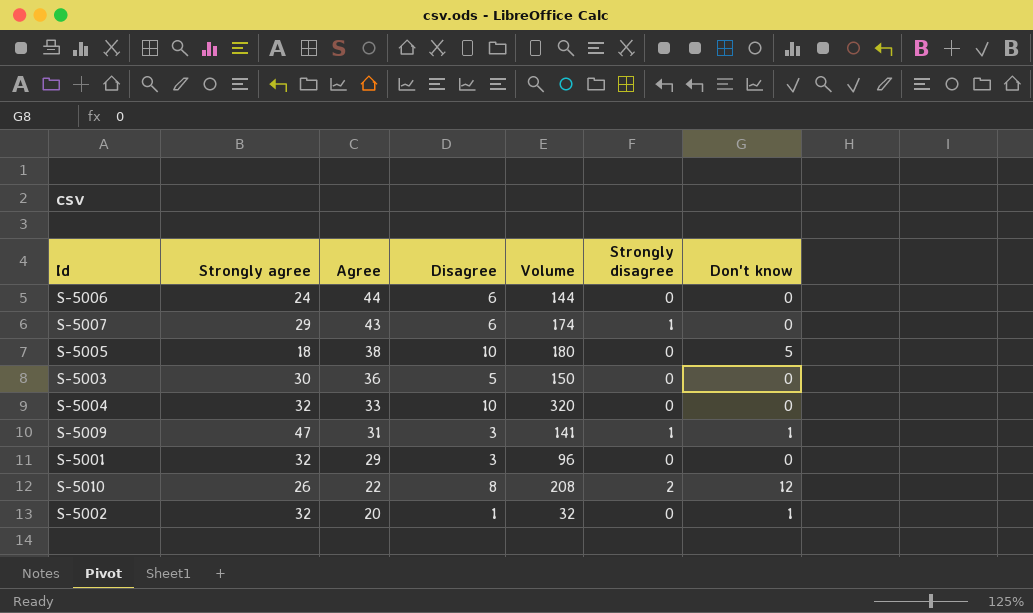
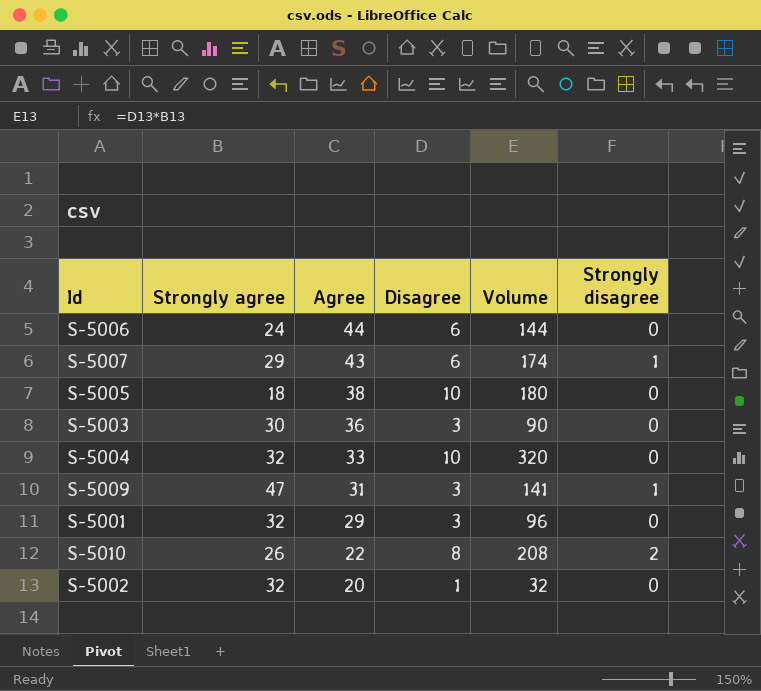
column Don't know | position: 7 -> none
S-5003 | Disagree: 5 -> 3
S-5003 | Volume: 150 -> 90

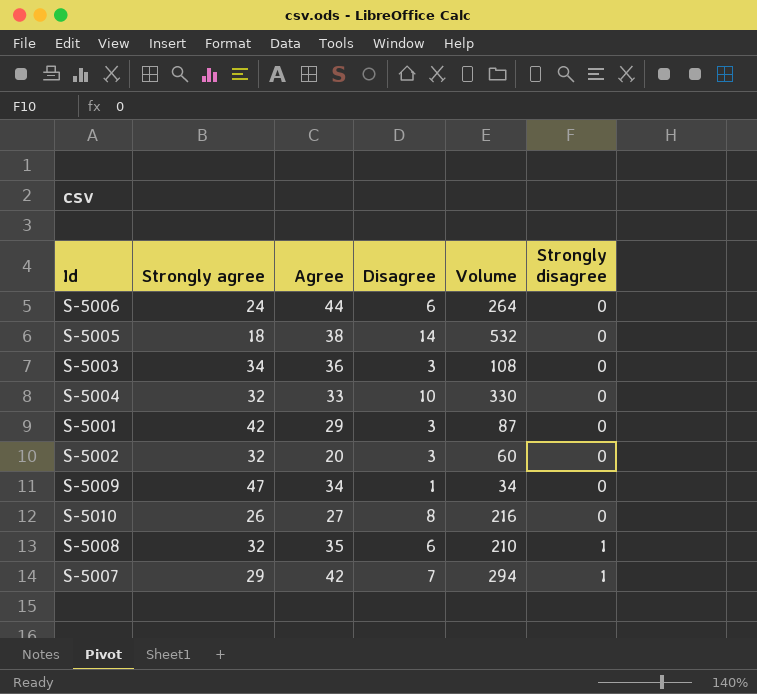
row order: Agree descending -> Strongly disagree ascending
column Volume | formula: [Strongly agree] * [Disagree] -> [Agree] * [Disagree]
S-5005 | Disagree: 10 -> 14
S-5003 | Strongly agree: 30 -> 34
S-5001 | Strongly agree: 32 -> 42
S-5002 | Disagree: 1 -> 3
S-5009 | Agree: 31 -> 34
S-5009 | Disagree: 3 -> 1
S-5009 | Strongly disagree: 1 -> 0
S-5010 | Agree: 22 -> 27
S-5010 | Strongly disagree: 2 -> 0
row S-5008: none -> 32 | 35 | 6 | 210 | 1
S-5007 | Agree: 43 -> 42
S-5007 | Disagree: 6 -> 7

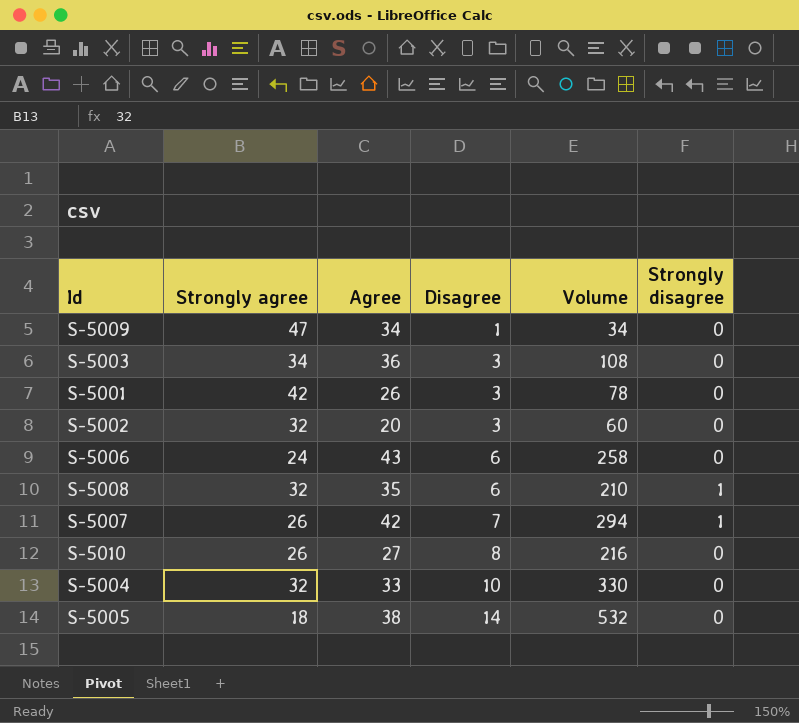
row order: Strongly disagree ascending -> Disagree ascending
S-5001 | Agree: 29 -> 26
S-5001 | Volume: 87 -> 78
S-5006 | Agree: 44 -> 43
S-5006 | Volume: 264 -> 258
S-5007 | Strongly agree: 29 -> 26

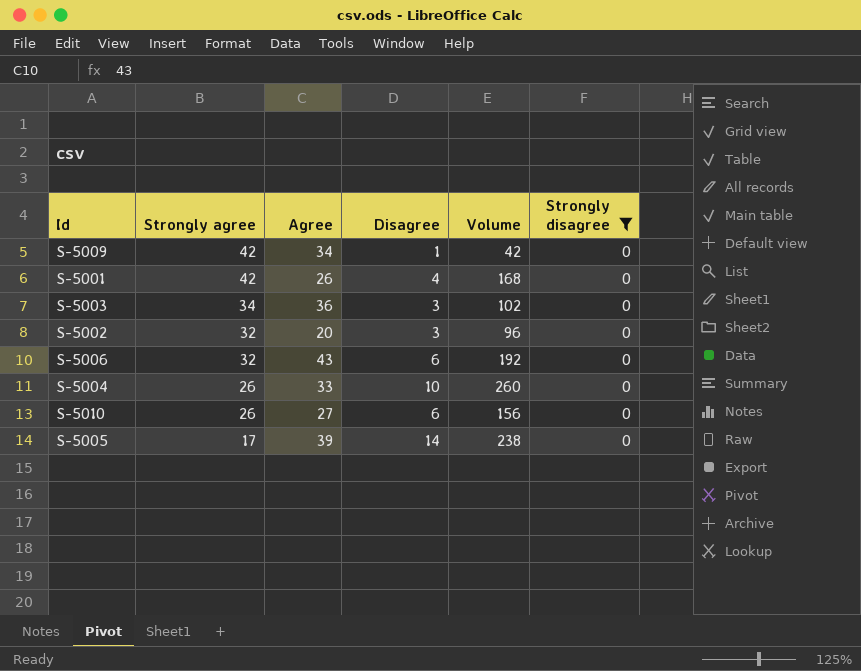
filter: none -> Strongly disagree = 0
row order: Disagree ascending -> Strongly agree descending
column Volume | formula: [Agree] * [Disagree] -> [Strongly agree] * [Disagree]
S-5009 | Strongly agree: 47 -> 42
S-5001 | Disagree: 3 -> 4
S-5006 | Strongly agree: 24 -> 32
S-5004 | Strongly agree: 32 -> 26
S-5010 | Disagree: 8 -> 6
S-5005 | Strongly agree: 18 -> 17
S-5005 | Agree: 38 -> 39

